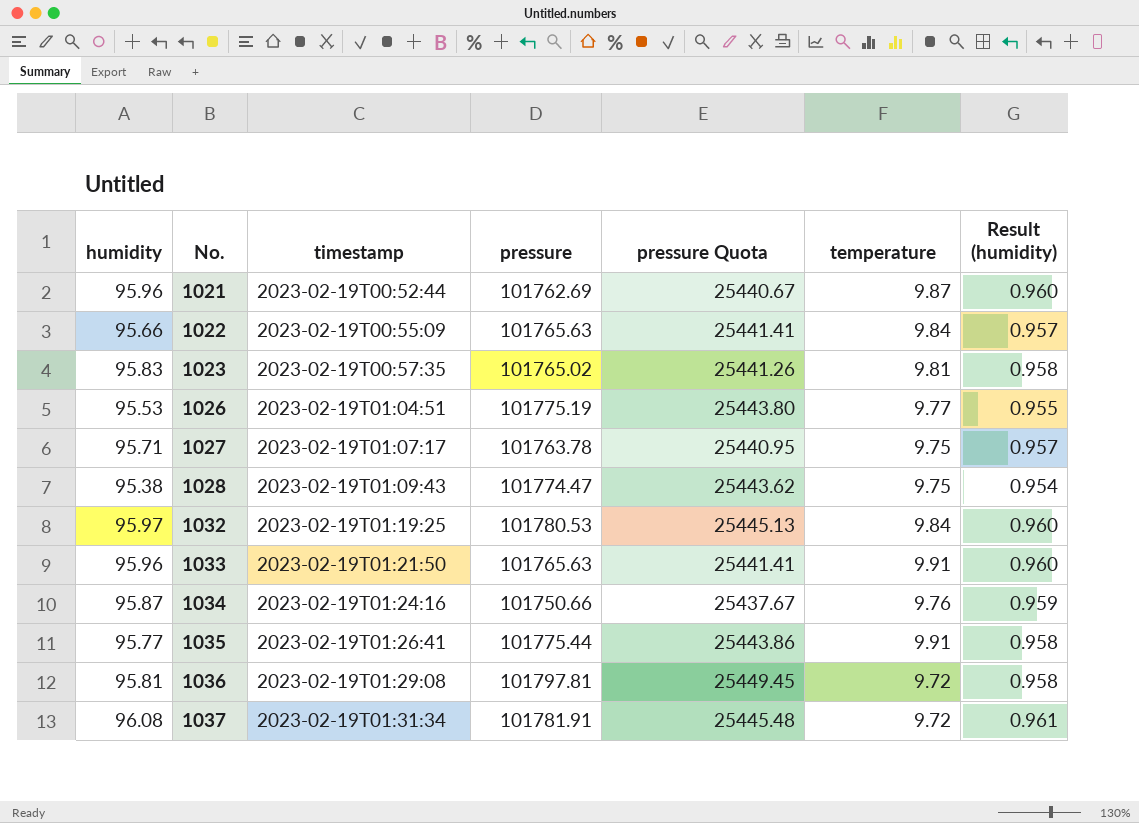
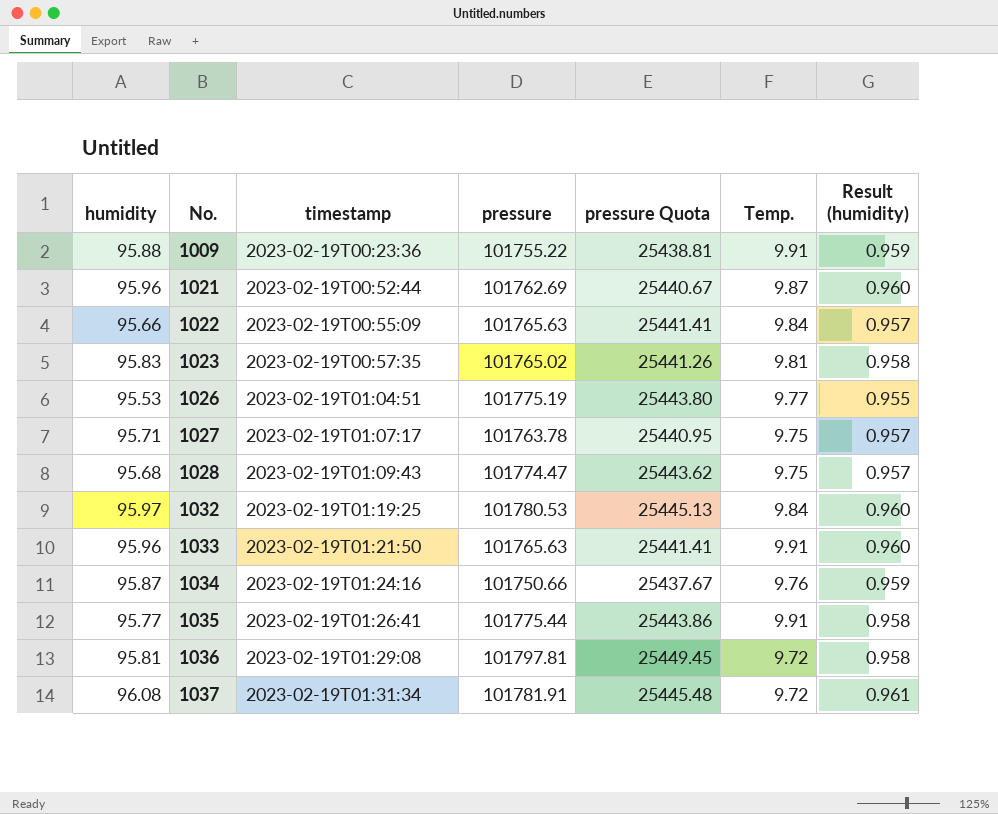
column name: temperature -> Temp.
row 1009: none -> 95.88 | 2023-02-19T00:23:36 | 101755.22 | 25438.81 | 9.91 | 0.959
1028 | humidity: 95.38 -> 95.68
1028 | Result (humidity): 0.954 -> 0.957

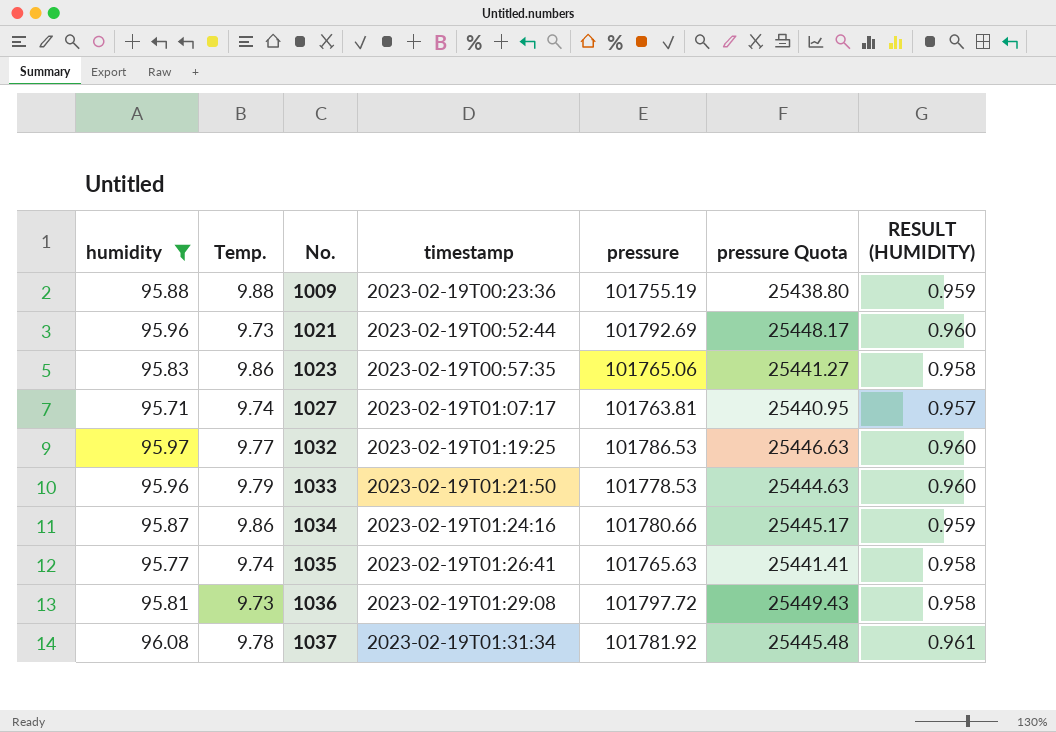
filter: none -> humidity >= 95.71
column Temp. | position: 6 -> 2
column name: Result (humidity) -> RESULT (HUMIDITY)
1009 | Temp.: 9.91 -> 9.88
1009 | pressure: 101755.22 -> 101755.19
1009 | pressure Quota: 25438.81 -> 25438.80
1021 | Temp.: 9.87 -> 9.73
1021 | pressure: 101762.69 -> 101792.69
1021 | pressure Quota: 25440.67 -> 25448.17
1023 | Temp.: 9.81 -> 9.86
1023 | pressure: 101765.02 -> 101765.06
1023 | pressure Quota: 25441.26 -> 25441.27
1027 | Temp.: 9.75 -> 9.74
1027 | pressure: 101763.78 -> 101763.81
1032 | Temp.: 9.84 -> 9.77
1032 | pressure: 101780.53 -> 101786.53
1032 | pressure Quota: 25445.13 -> 25446.63
1033 | Temp.: 9.91 -> 9.79
1033 | pressure: 101765.63 -> 101778.53
1033 | pressure Quota: 25441.41 -> 25444.63
1034 | Temp.: 9.76 -> 9.86
1034 | pressure: 101750.66 -> 101780.66
1034 | pressure Quota: 25437.67 -> 25445.17
1035 | Temp.: 9.91 -> 9.74
1035 | pressure: 101775.44 -> 101765.63
1035 | pressure Quota: 25443.86 -> 25441.41
1036 | Temp.: 9.72 -> 9.73
1036 | pressure: 101797.81 -> 101797.72
1036 | pressure Quota: 25449.45 -> 25449.43
1037 | Temp.: 9.72 -> 9.78
1037 | pressure: 101781.91 -> 101781.92

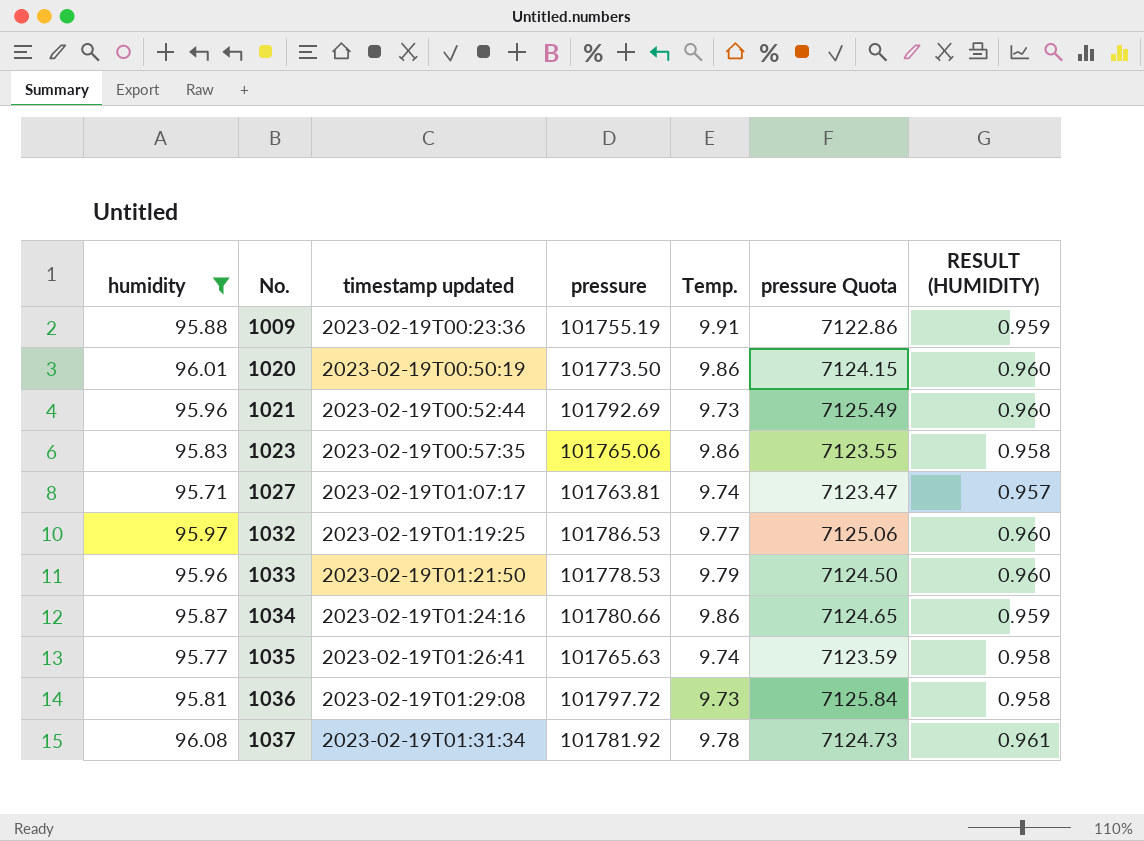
column name: timestamp -> timestamp updated
column Temp. | position: 2 -> 5
column pressure Quota | formula: [pressure] * 0.25 -> [pressure] * 0.07
1009 | Temp.: 9.88 -> 9.91
row 1020: none -> 96.01 | 2023-02-19T00:50:19 | 101773.50 | 9.86 | 7124.15 | 0.960

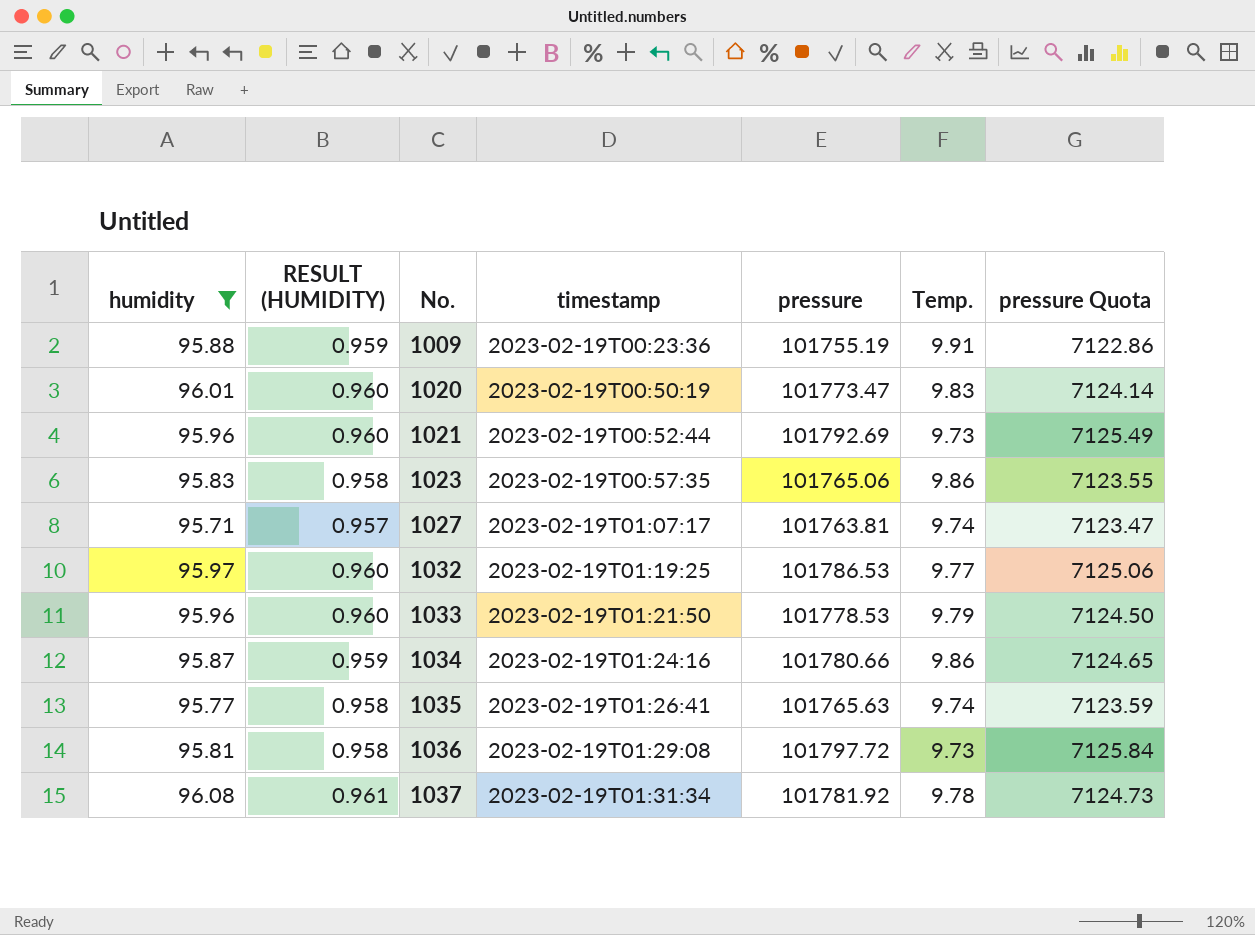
column RESULT (HUMIDITY) | position: 7 -> 2
column name: timestamp updated -> timestamp
1020 | pressure: 101773.50 -> 101773.47
1020 | Temp.: 9.86 -> 9.83
1020 | pressure Quota: 7124.15 -> 7124.14

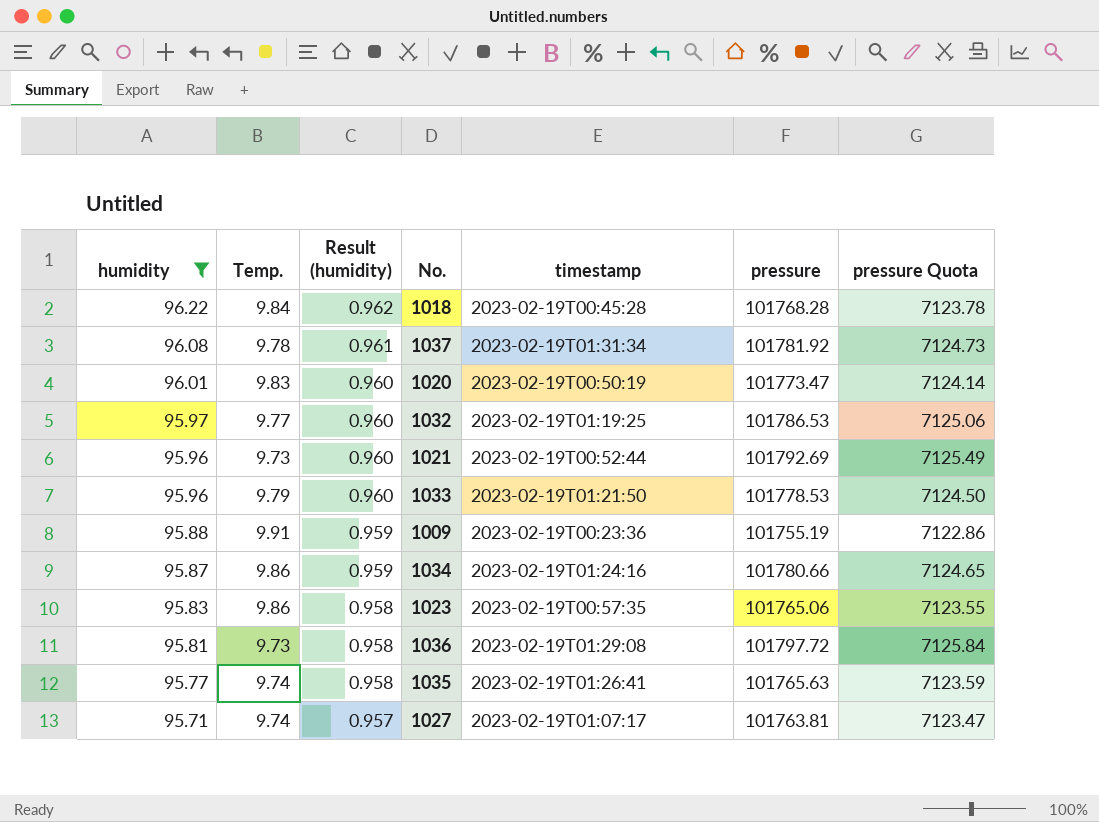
row order: No. ascending -> humidity descending
column Temp. | position: 6 -> 2
column name: RESULT (HUMIDITY) -> Result (humidity)
row 1018: none -> 96.22 | 9.84 | 0.962 | 2023-02-19T00:45:28 | 101768.28 | 7123.78

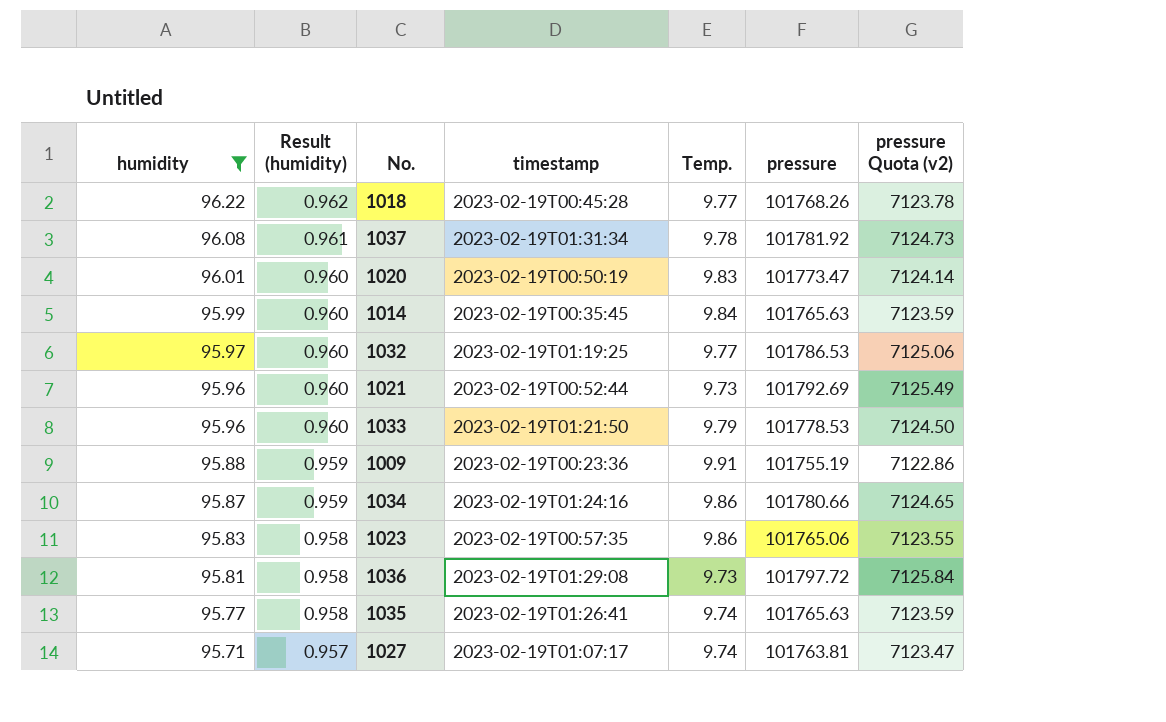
column Temp. | position: 2 -> 5
column name: pressure Quota -> pressure Quota (v2)
1018 | Temp.: 9.84 -> 9.77
1018 | pressure: 101768.28 -> 101768.26
row 1014: none -> 95.99 | 0.960 | 2023-02-19T00:35:45 | 9.84 | 101765.63 | 7123.59

